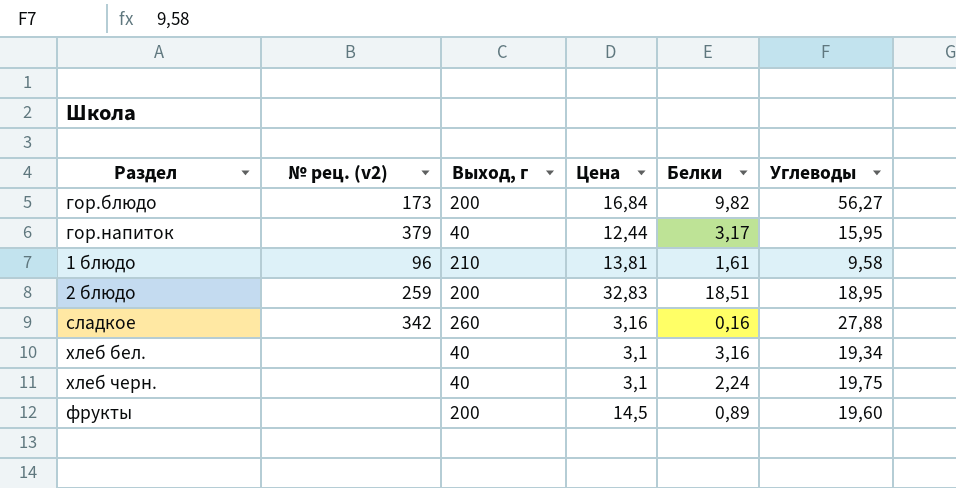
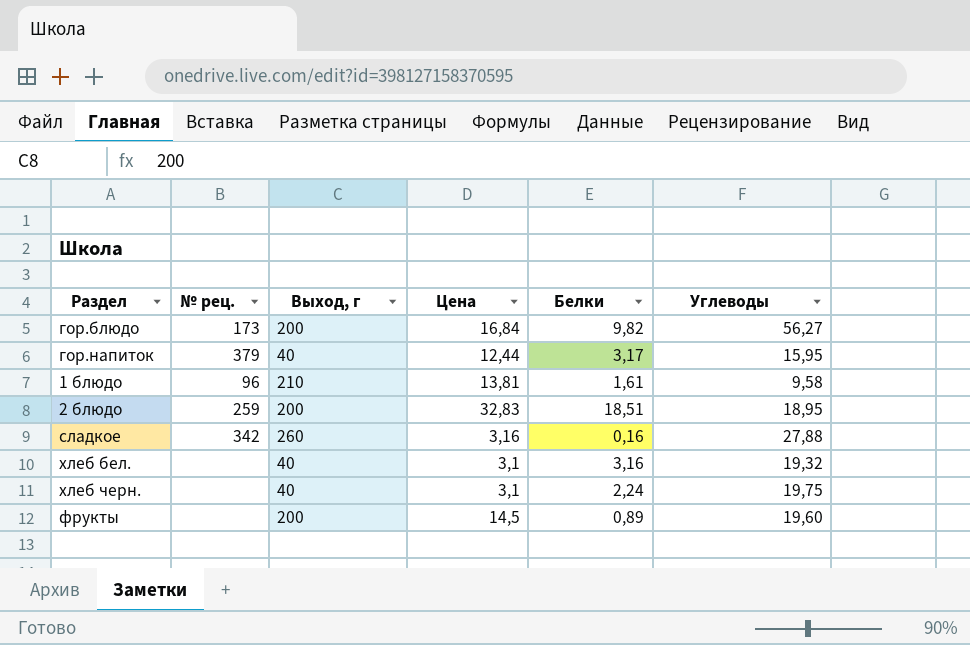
column name: № рец. (v2) -> № рец.
хлеб бел. | Углеводы: 19,34 -> 19,32

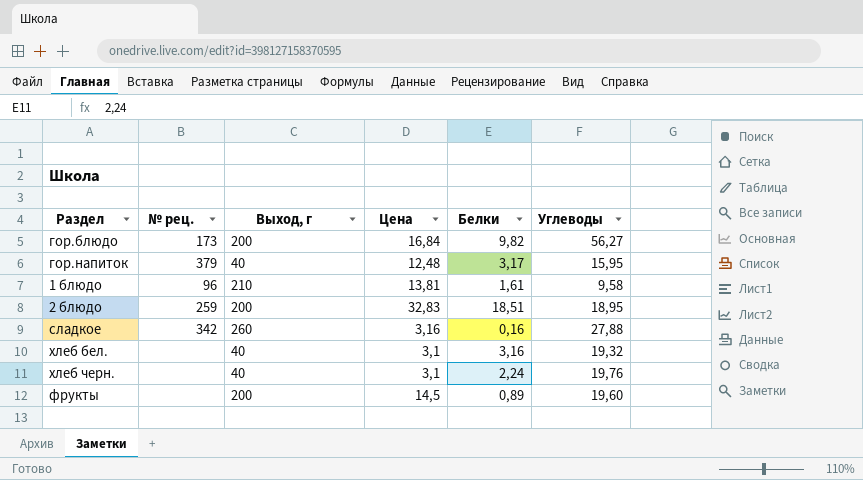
гор.напиток | Цена: 12,44 -> 12,48
хлеб черн. | Углеводы: 19,75 -> 19,76

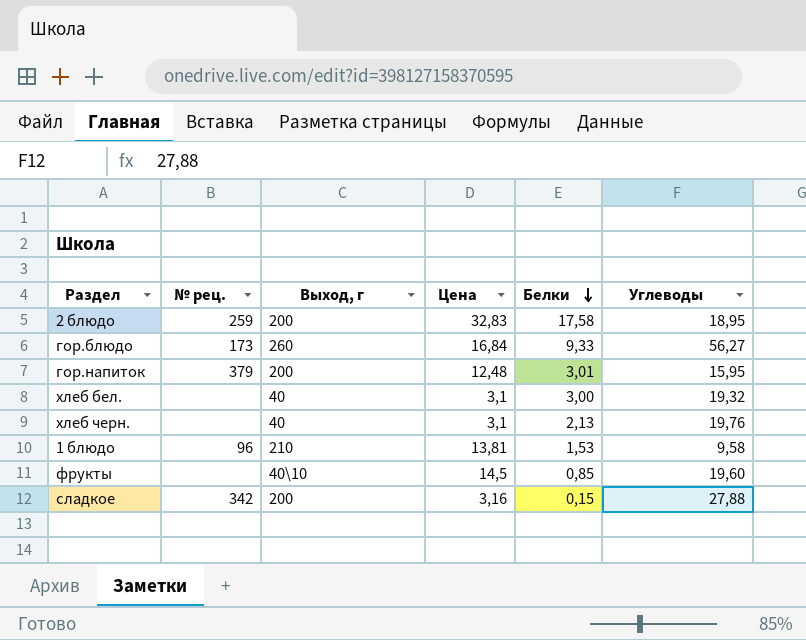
row order: none -> Белки descending
2 блюдо | Белки: 18,51 -> 17,58
гор.блюдо | Выход, г: 200 -> 260
гор.блюдо | Белки: 9,82 -> 9,33
гор.напиток | Выход, г: 40 -> 200
гор.напиток | Белки: 3,17 -> 3,01
хлеб бел. | Белки: 3,16 -> 3,00
хлеб черн. | Белки: 2,24 -> 2,13
1 блюдо | Белки: 1,61 -> 1,53
фрукты | Выход, г: 200 -> 40\10
фрукты | Белки: 0,89 -> 0,85
сладкое | Выход, г: 260 -> 200
сладкое | Белки: 0,16 -> 0,15

